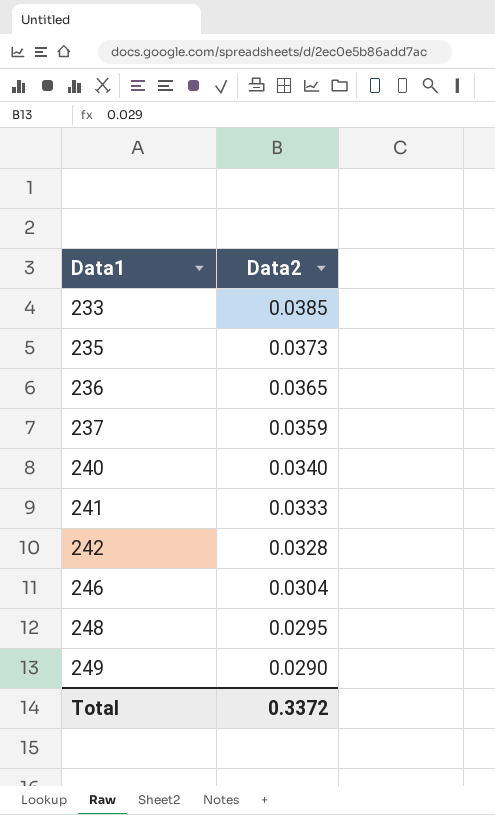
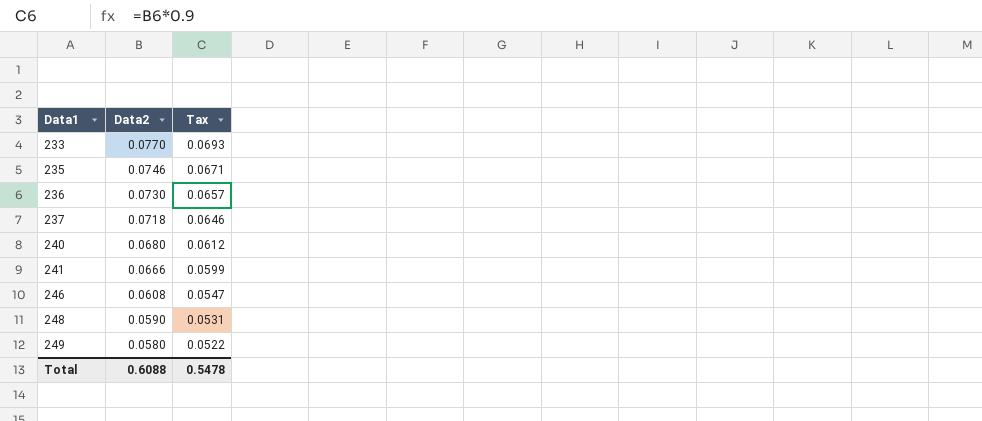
column Tax | formula: none -> [Data2] * 0.9
row 242: 0.0328 -> none
233 | Data2: 0.0385 -> 0.0770
235 | Data2: 0.0373 -> 0.0746
236 | Data2: 0.0365 -> 0.0730
237 | Data2: 0.0359 -> 0.0718
240 | Data2: 0.0340 -> 0.0680
241 | Data2: 0.0333 -> 0.0666
246 | Data2: 0.0304 -> 0.0608
248 | Data2: 0.0295 -> 0.0590
249 | Data2: 0.0290 -> 0.0580
Total | Data2: 0.3372 -> 0.6088

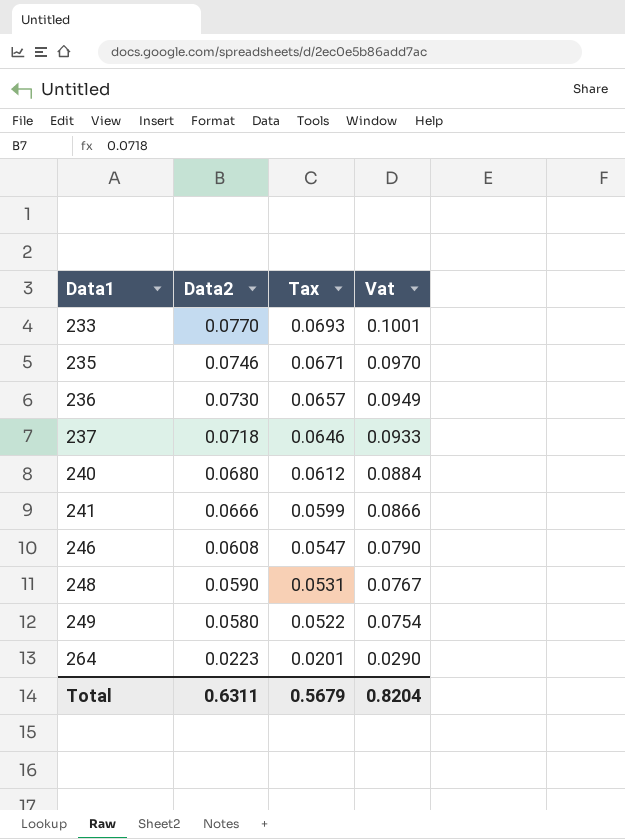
column Vat | formula: none -> [Data2] * 1.3
row 264: none -> 0.0223 | 0.0201 | 0.0290
Total | Data2: 0.6088 -> 0.6311
Total | Tax: 0.5478 -> 0.5679

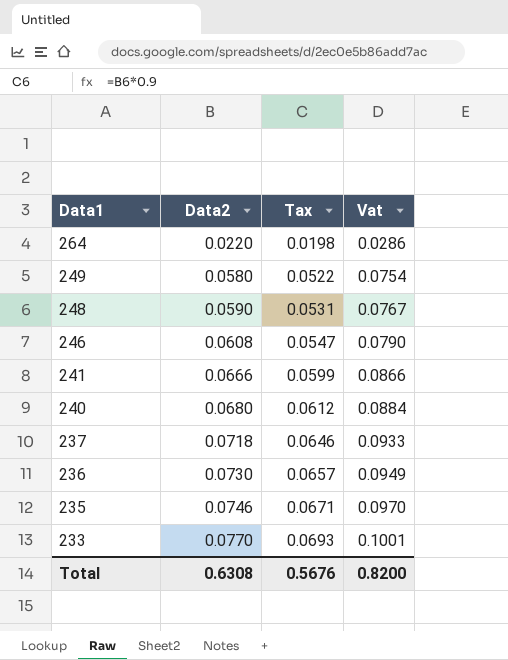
row order: Data1 ascending -> Data1 descending
264 | Data2: 0.0223 -> 0.0220
264 | Tax: 0.0201 -> 0.0198
264 | Vat: 0.0290 -> 0.0286
Total | Data2: 0.6311 -> 0.6308
Total | Tax: 0.5679 -> 0.5676
Total | Vat: 0.8204 -> 0.8200

